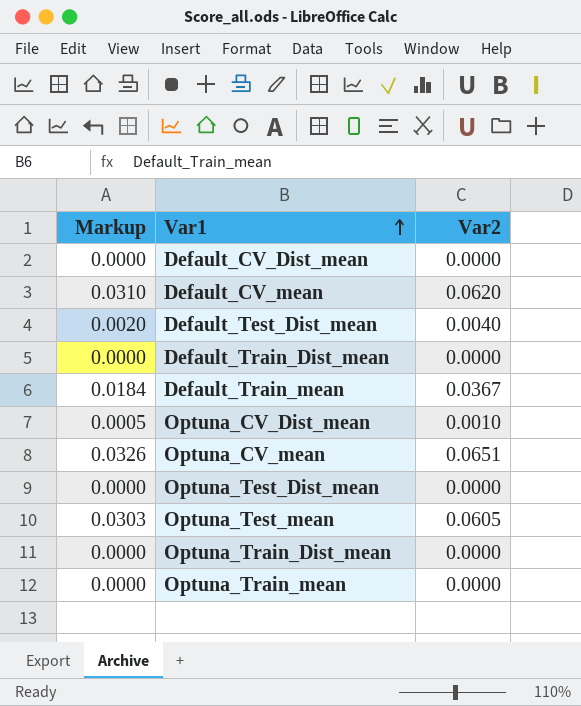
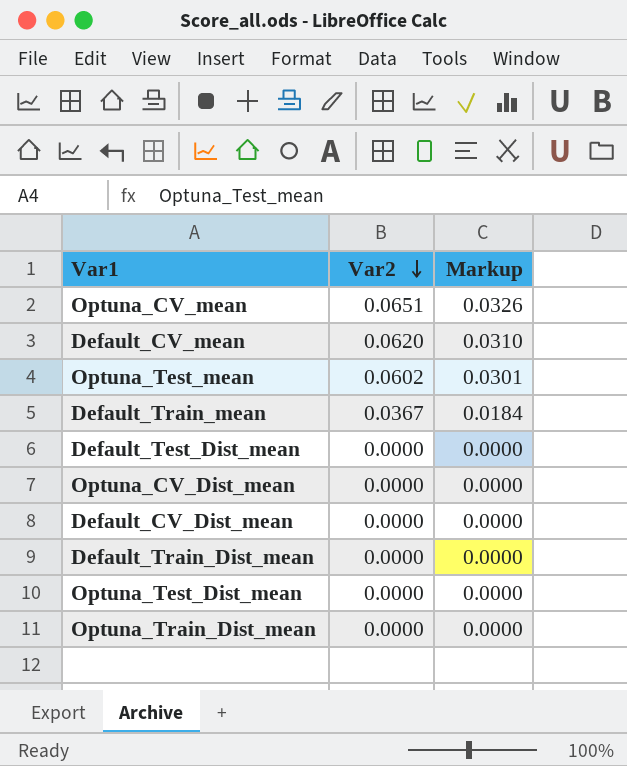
row order: Var1 ascending -> Var2 descending
column Markup | position: 1 -> 3
row Optuna_Train_mean: 0.0000 | 0.0000 -> none
Optuna_Test_mean | Var2: 0.0605 -> 0.0602
Optuna_Test_mean | Markup: 0.0303 -> 0.0301
Default_Test_Dist_mean | Var2: 0.0040 -> 0.0000
Default_Test_Dist_mean | Markup: 0.0020 -> 0.0000
Optuna_CV_Dist_mean | Var2: 0.0010 -> 0.0000
Optuna_CV_Dist_mean | Markup: 0.0005 -> 0.0000

